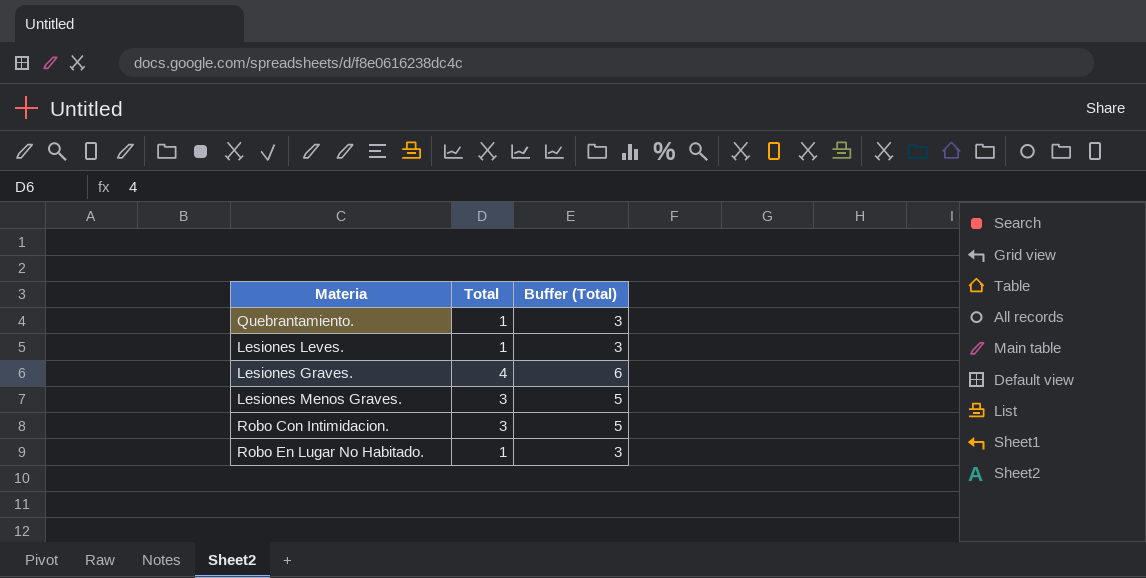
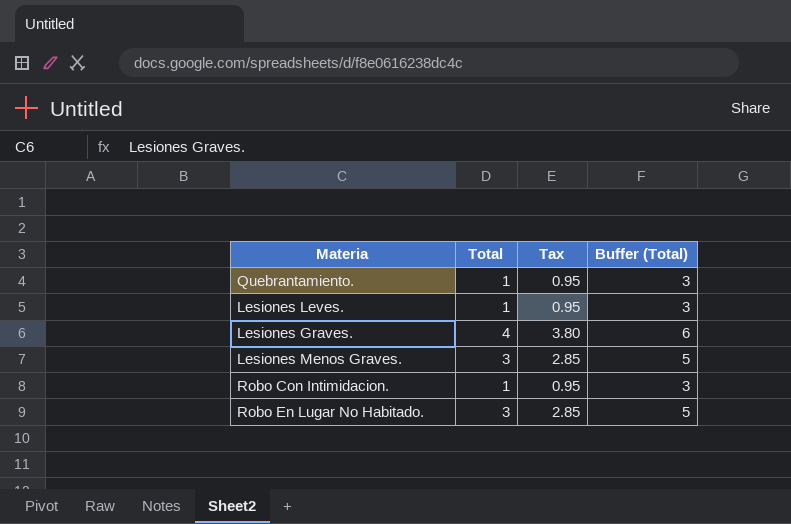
column Tax | formula: none -> [Total] * 0.95
Robo Con Intimidacion. | Total: 3 -> 1
Robo Con Intimidacion. | Buffer (Total): 5 -> 3
Robo En Lugar No Habitado. | Total: 1 -> 3
Robo En Lugar No Habitado. | Buffer (Total): 3 -> 5

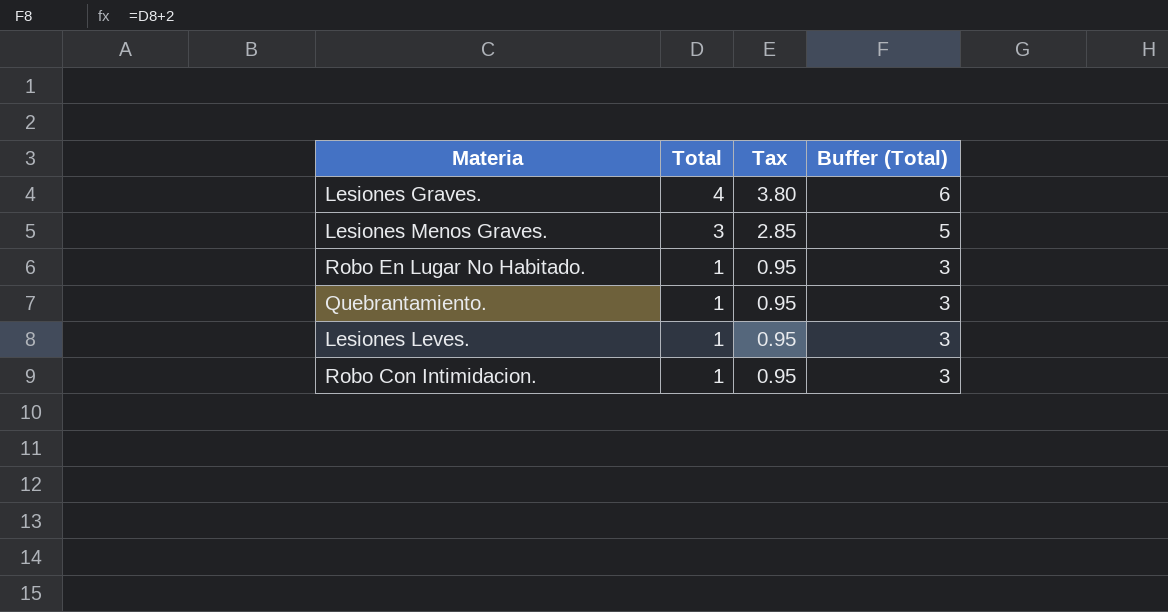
row order: none -> Total descending
Robo En Lugar No Habitado. | Total: 3 -> 1
Robo En Lugar No Habitado. | Tax: 2.85 -> 0.95
Robo En Lugar No Habitado. | Buffer (Total): 5 -> 3

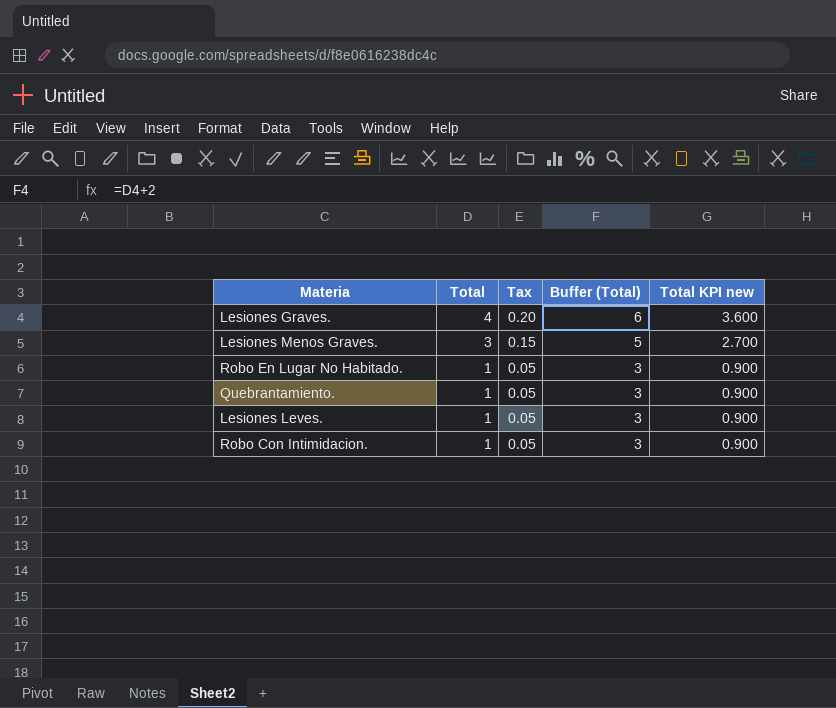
column Tax | formula: [Total] * 0.95 -> [Total] * 0.05
column Total KPI new | formula: none -> [Total] * 0.9

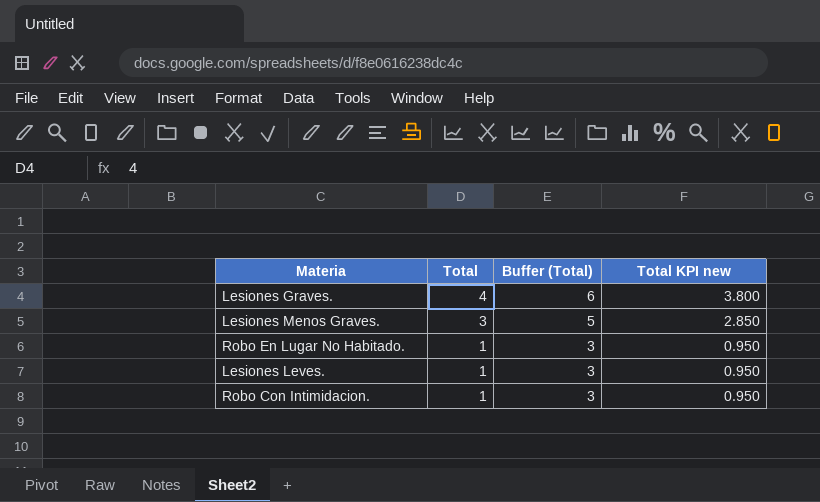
column Tax | formula: [Total] * 0.05 -> none
column Total KPI new | formula: [Total] * 0.9 -> [Total] * 0.95
row Quebrantamiento.: 1 | 0.05 | 3 | 0.900 -> none

